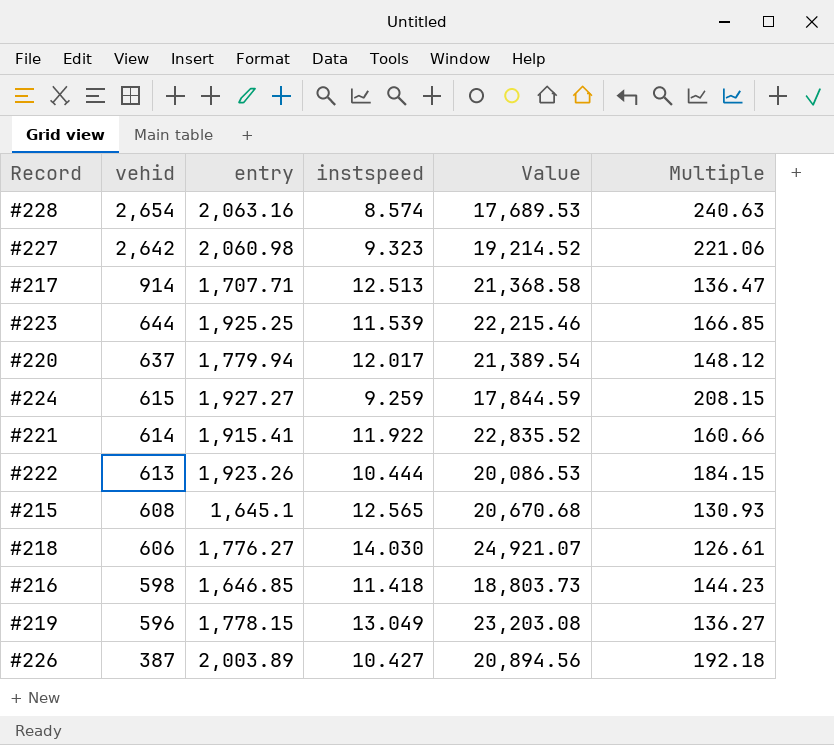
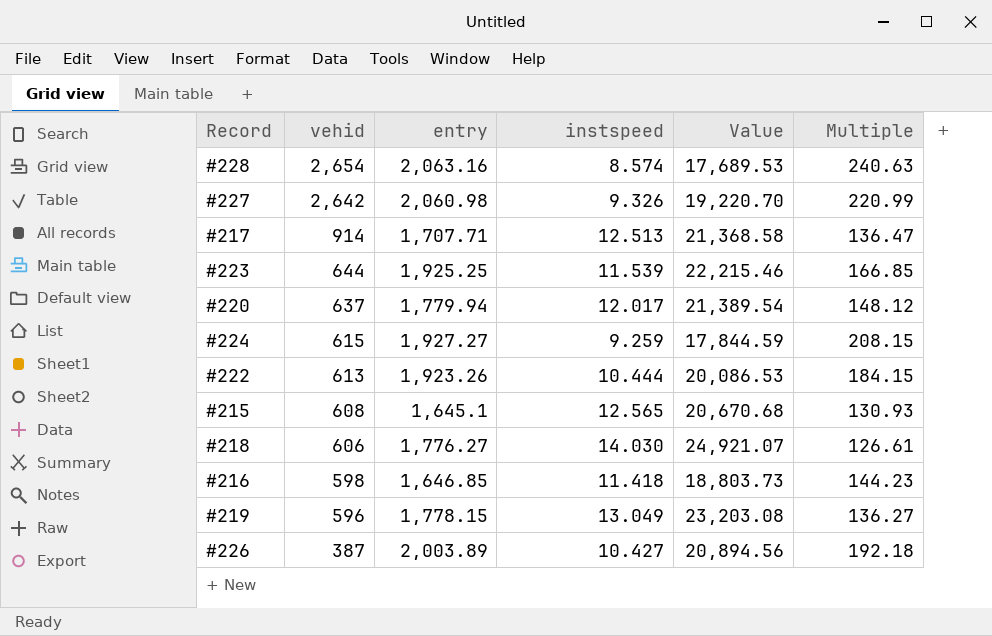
row #221: 614 | 1,915.41 | 11.922 | 22,835.52 | 160.66 -> none
#227 | instspeed: 9.323 -> 9.326
#227 | Value: 19,214.52 -> 19,220.70
#227 | Multiple: 221.06 -> 220.99

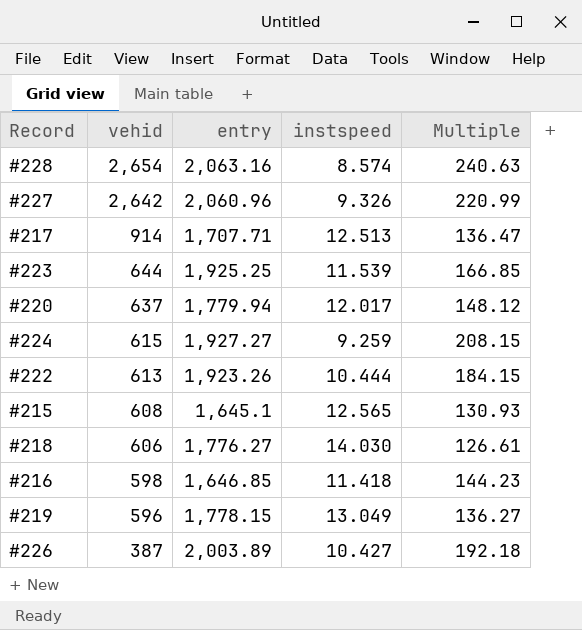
column Value | formula: [entry] * [instspeed] -> none
#227 | entry: 2,060.98 -> 2,060.96

